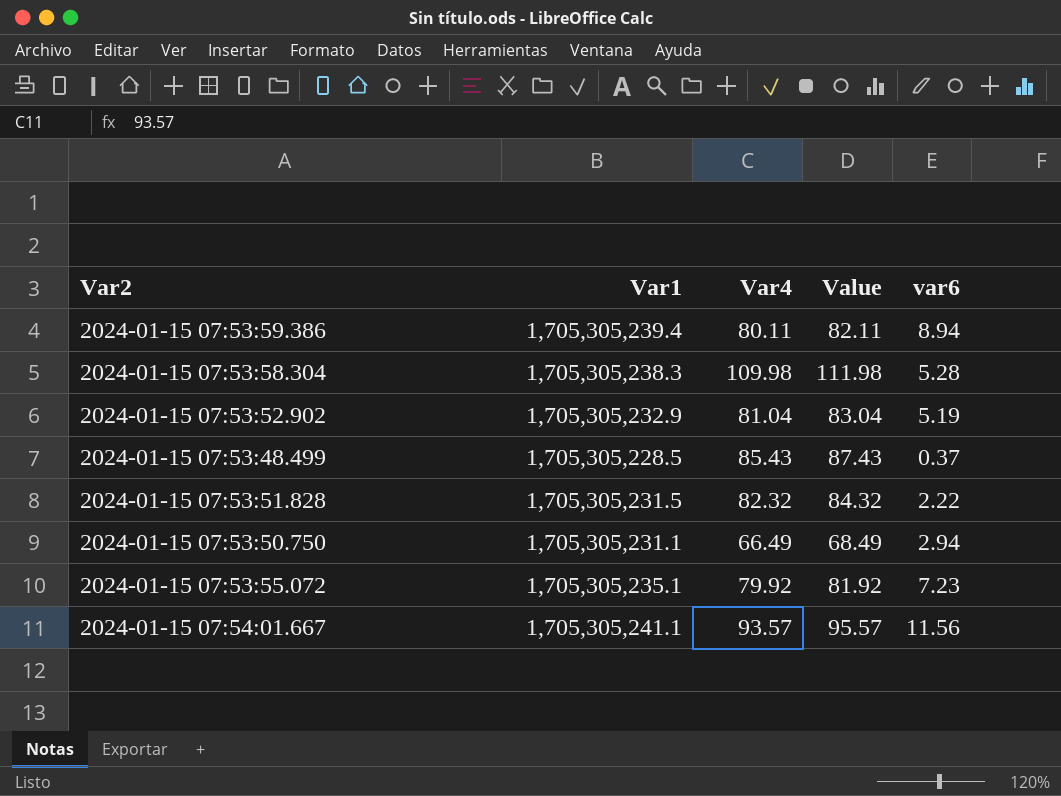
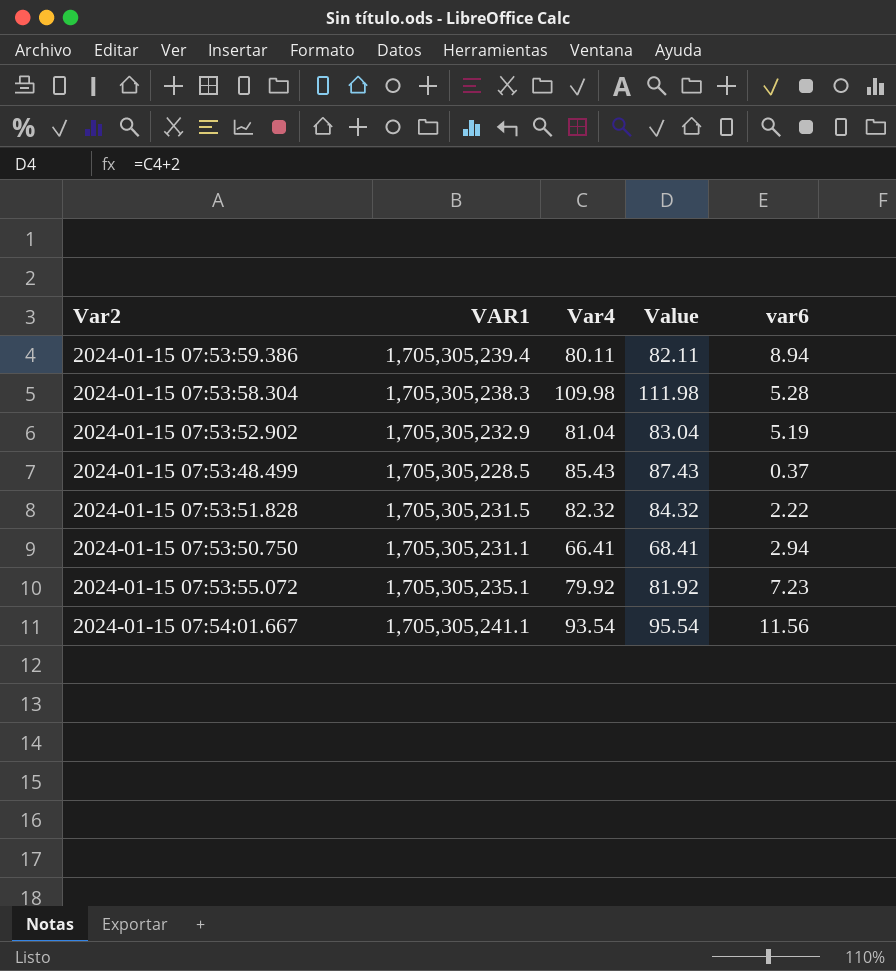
column name: Var1 -> VAR1
2024-01-15 07:53:50.750 | Var4: 66.49 -> 66.41
2024-01-15 07:53:50.750 | Value: 68.49 -> 68.41
2024-01-15 07:54:01.667 | Var4: 93.57 -> 93.54
2024-01-15 07:54:01.667 | Value: 95.57 -> 95.54

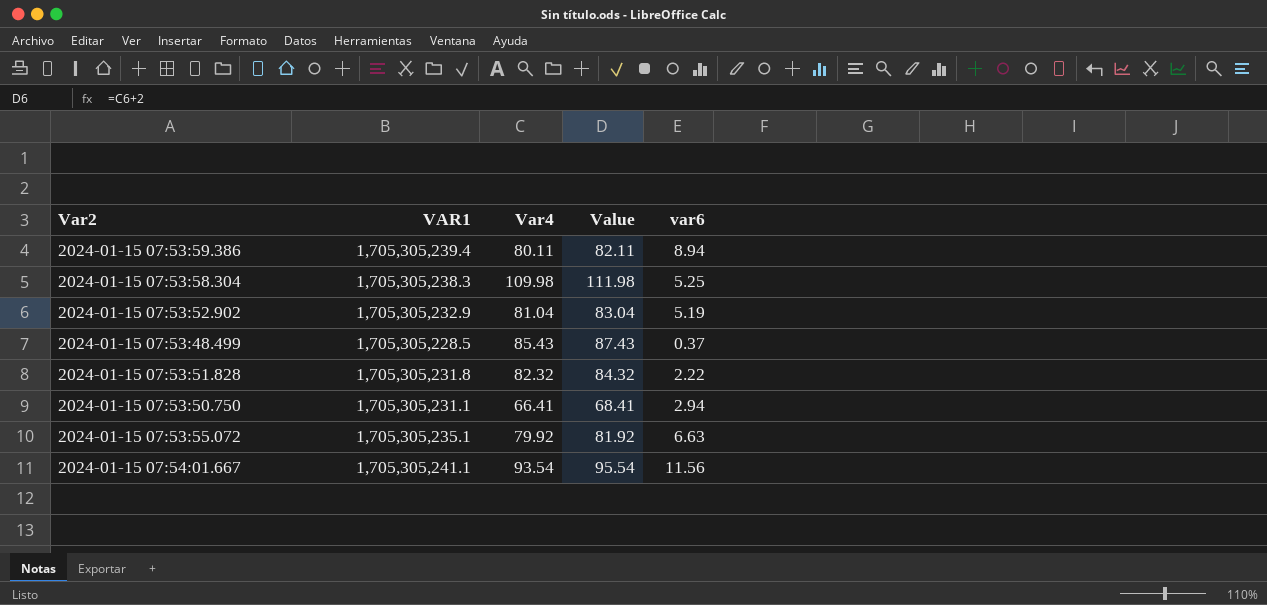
2024-01-15 07:53:58.304 | var6: 5.28 -> 5.25
2024-01-15 07:53:51.828 | VAR1: 1,705,305,231.5 -> 1,705,305,231.8
2024-01-15 07:53:55.072 | var6: 7.23 -> 6.63

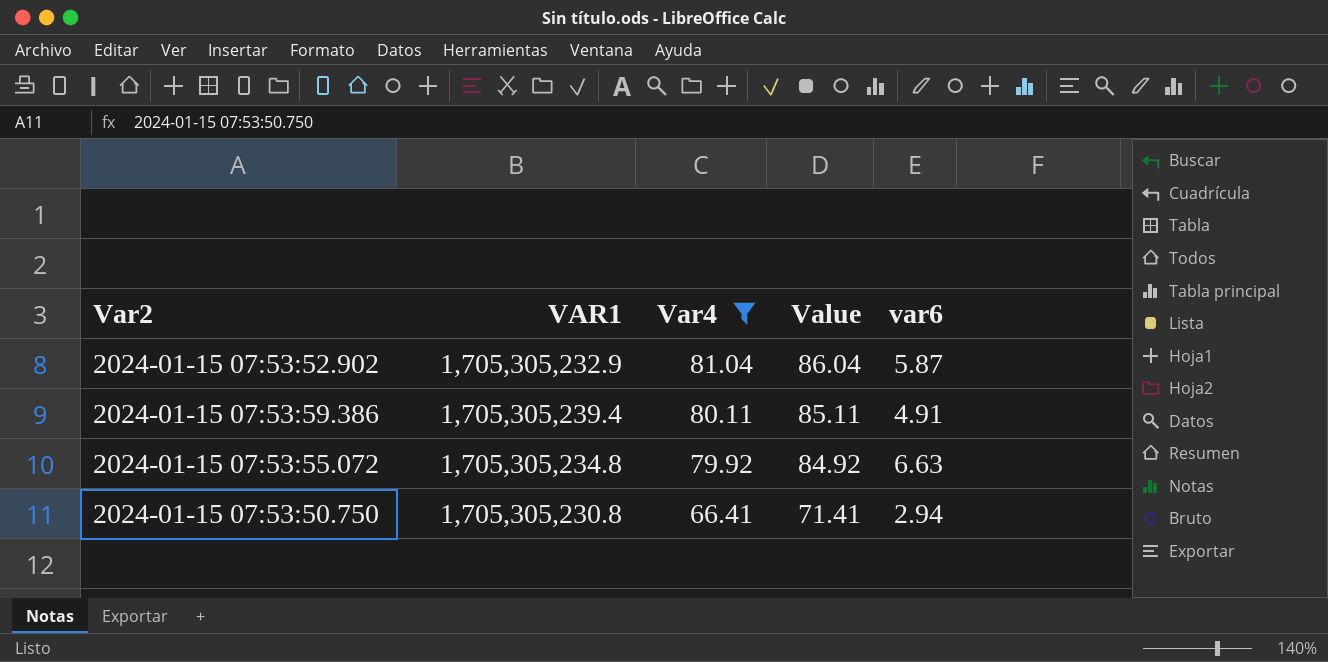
filter: none -> Var4 <= 81.04
row order: none -> Var4 descending
column Value | formula: [Var4] + 2 -> [Var4] + 5
2024-01-15 07:53:52.902 | var6: 5.19 -> 5.87
2024-01-15 07:53:59.386 | var6: 8.94 -> 4.91
2024-01-15 07:53:55.072 | VAR1: 1,705,305,235.1 -> 1,705,305,234.8
2024-01-15 07:53:50.750 | VAR1: 1,705,305,231.1 -> 1,705,305,230.8

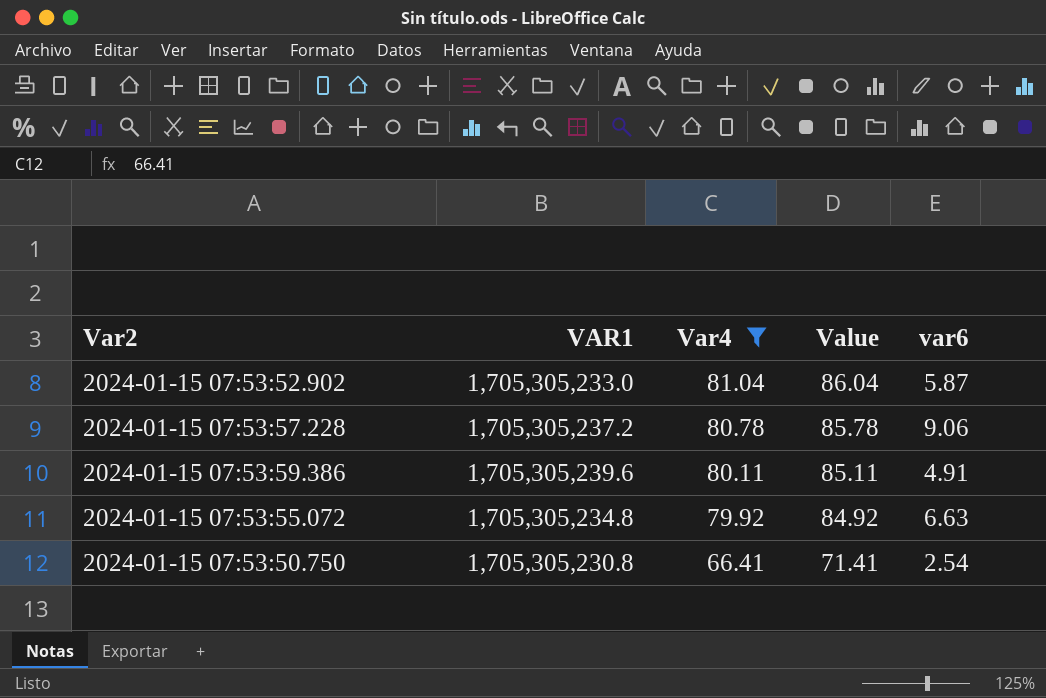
2024-01-15 07:53:52.902 | VAR1: 1,705,305,232.9 -> 1,705,305,233.0
row 2024-01-15 07:53:57.228: none -> 1,705,305,237.2 | 80.78 | 85.78 | 9.06
2024-01-15 07:53:59.386 | VAR1: 1,705,305,239.4 -> 1,705,305,239.6
2024-01-15 07:53:50.750 | var6: 2.94 -> 2.54

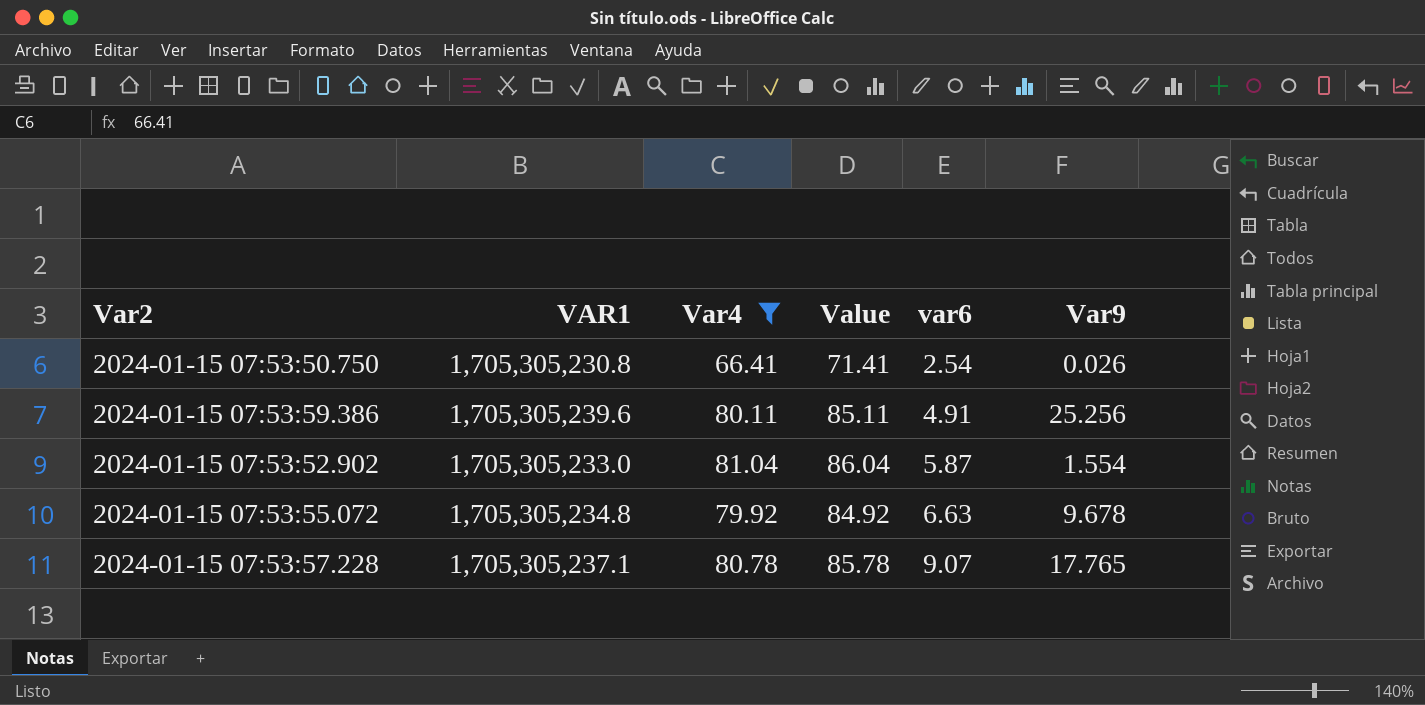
row order: Var4 descending -> var6 ascending
column Var9 | position: none -> 6
2024-01-15 07:53:57.228 | VAR1: 1,705,305,237.2 -> 1,705,305,237.1
2024-01-15 07:53:57.228 | var6: 9.06 -> 9.07

